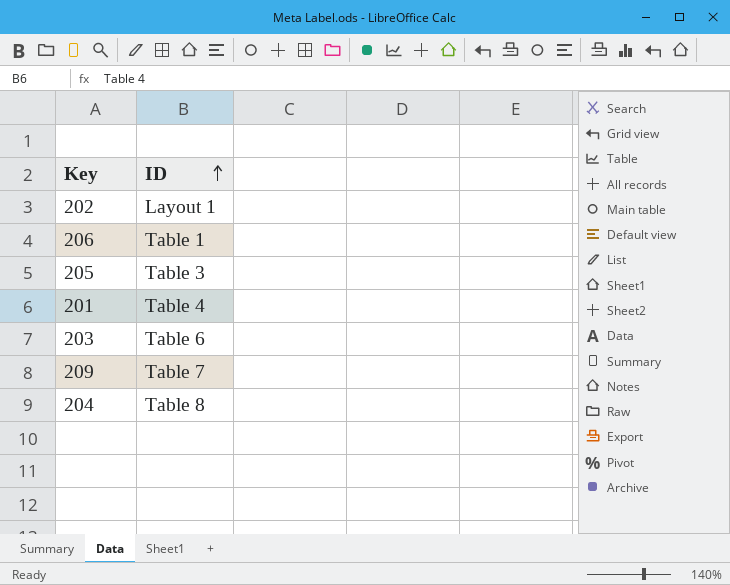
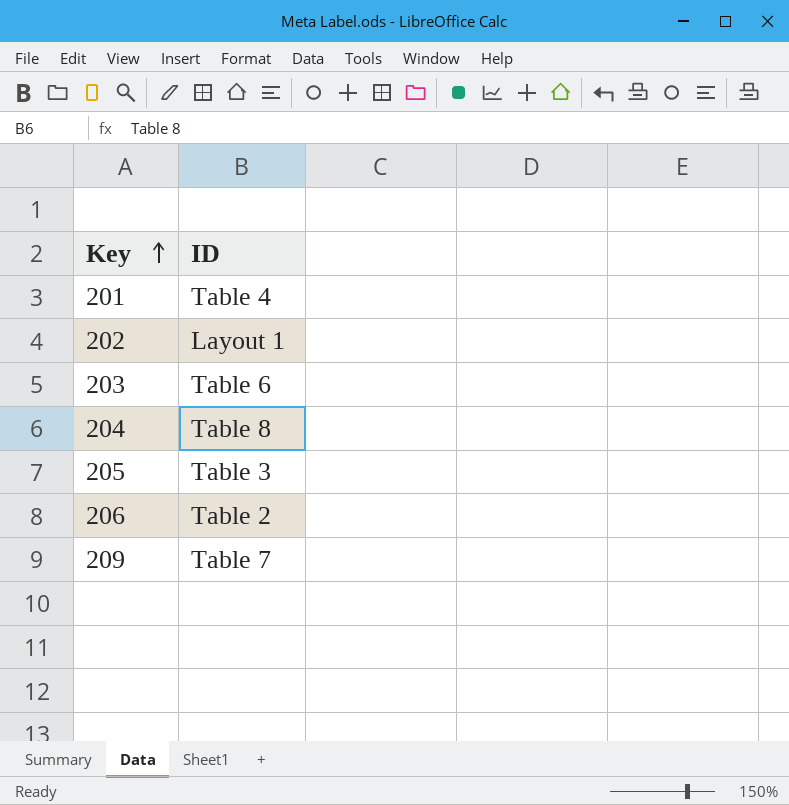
row order: ID ascending -> Key ascending
206 | ID: Table 1 -> Table 2

